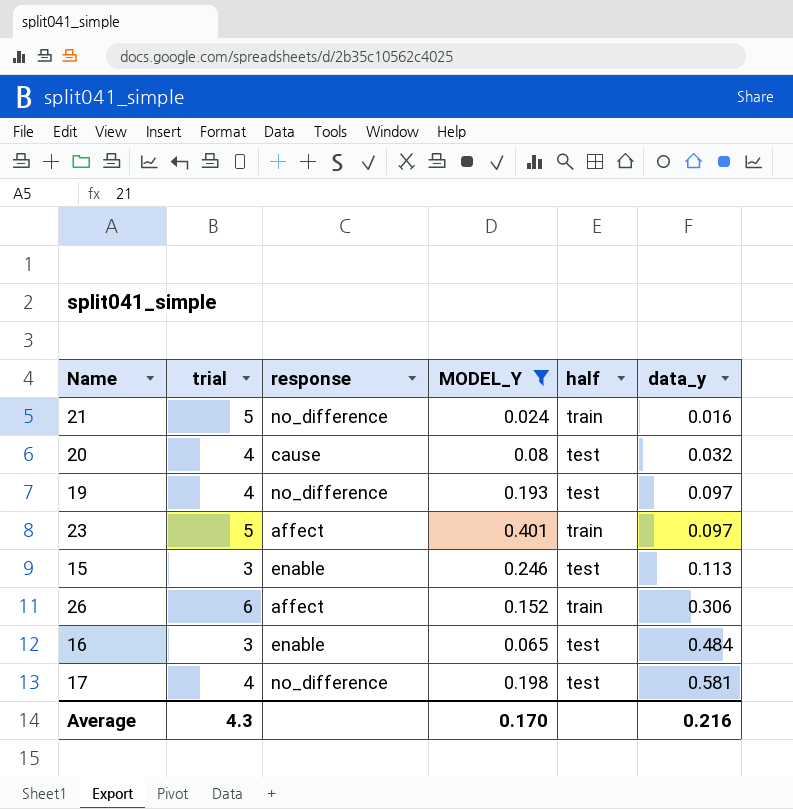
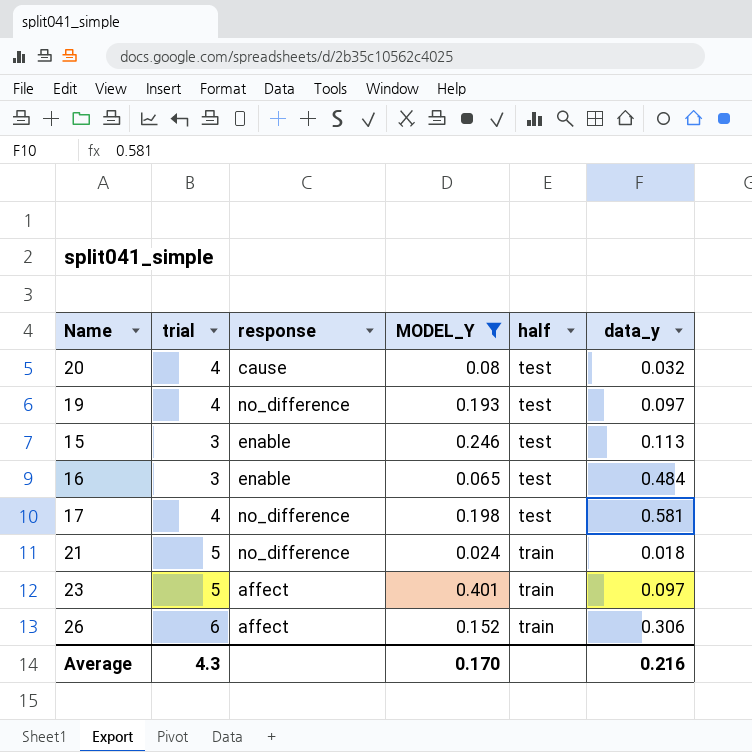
row order: data_y ascending -> half ascending
21 | data_y: 0.016 -> 0.018

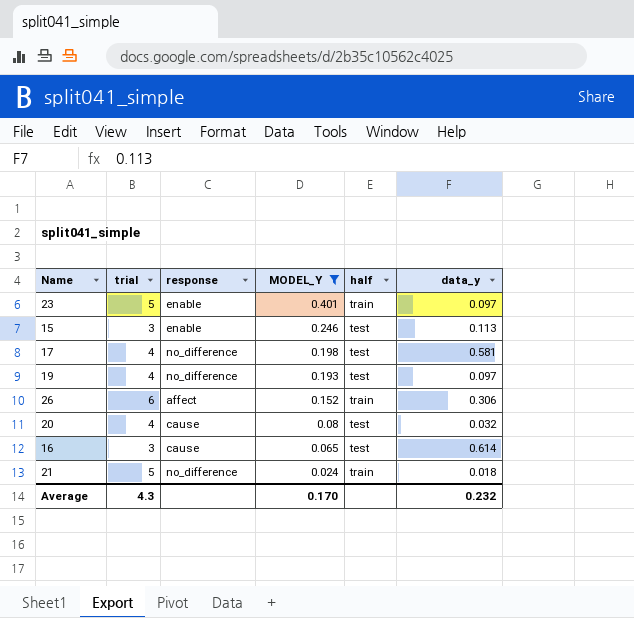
row order: half ascending -> MODEL_Y descending
23 | response: affect -> enable
16 | response: enable -> cause
16 | data_y: 0.484 -> 0.614
Average | data_y: 0.216 -> 0.232

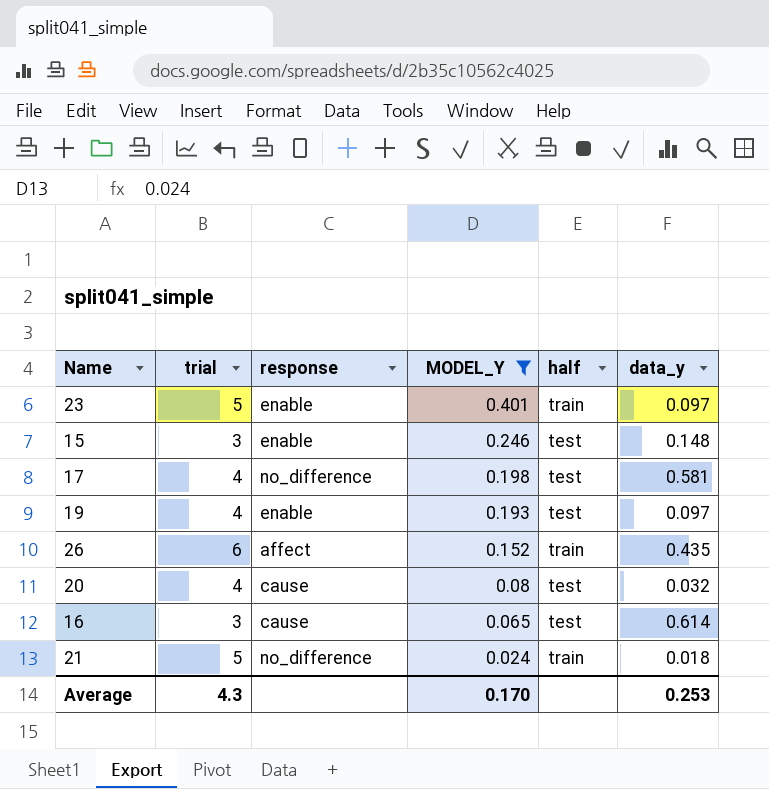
15 | data_y: 0.113 -> 0.148
19 | response: no_difference -> enable
26 | data_y: 0.306 -> 0.435
Average | data_y: 0.232 -> 0.253

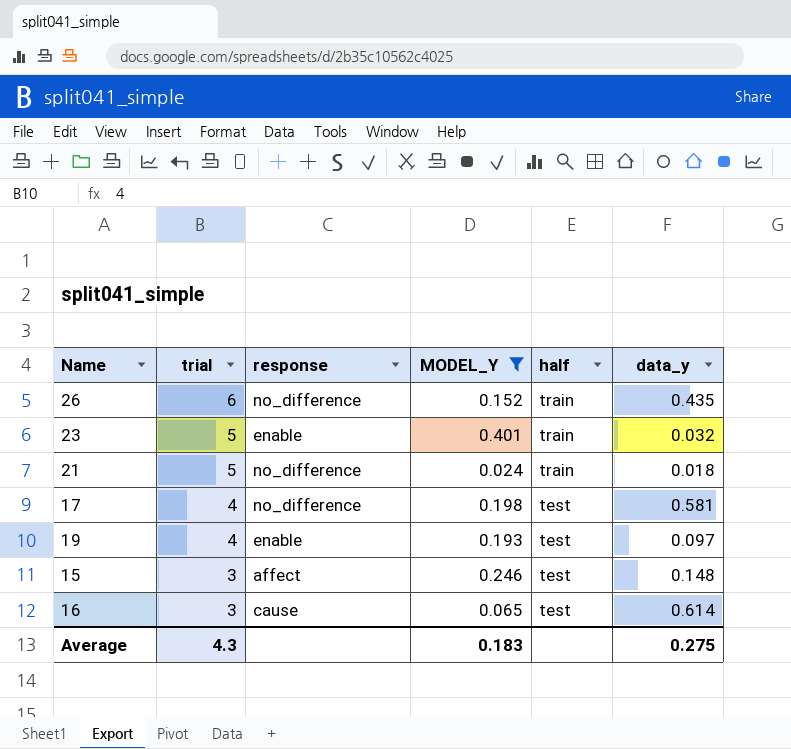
row order: MODEL_Y descending -> trial descending
row 20: 4 | cause | 0.08 | test | 0.032 -> none
26 | response: affect -> no_difference
23 | data_y: 0.097 -> 0.032
15 | response: enable -> affect
Average | MODEL_Y: 0.170 -> 0.183
Average | data_y: 0.253 -> 0.275

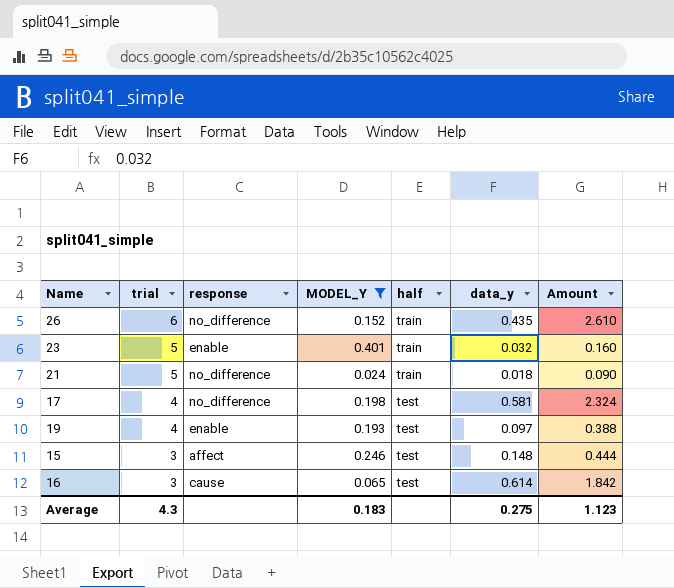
column Amount | formula: none -> [trial] * [data_y]

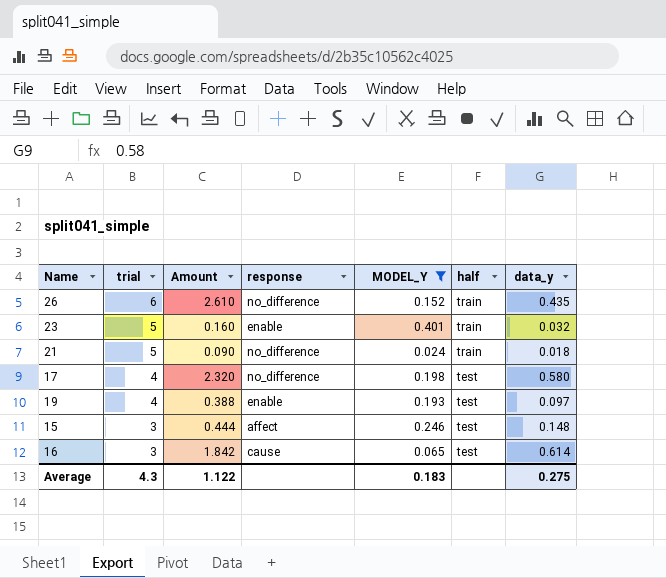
column Amount | position: 7 -> 3
17 | Amount: 2.324 -> 2.320
17 | data_y: 0.581 -> 0.580
Average | Amount: 1.123 -> 1.122

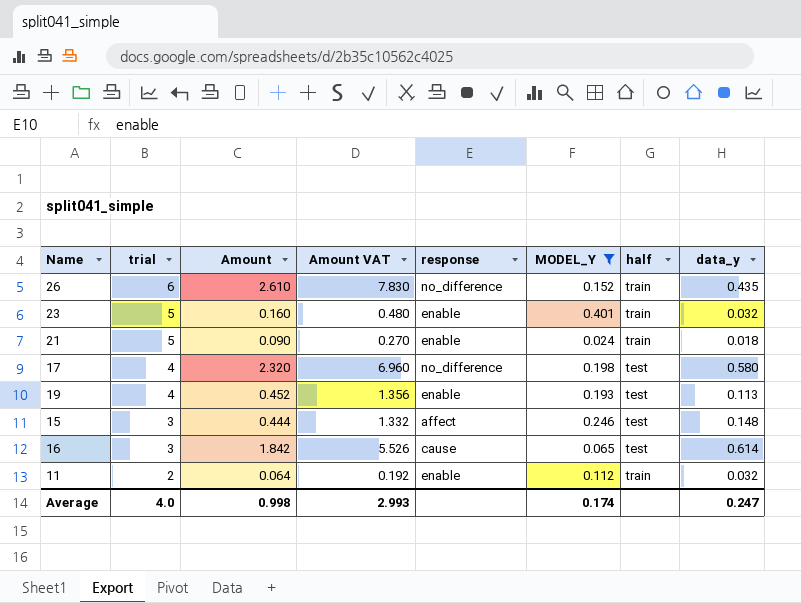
column Amount VAT | formula: none -> [Amount] * 3
21 | response: no_difference -> enable
19 | Amount: 0.388 -> 0.452
19 | data_y: 0.097 -> 0.113
row 11: none -> 2 | 0.064 | 0.192 | enable | 0.112 | train | 0.032
Average | trial: 4.3 -> 4.0
Average | Amount: 1.122 -> 0.998
Average | MODEL_Y: 0.183 -> 0.174
Average | data_y: 0.275 -> 0.247

